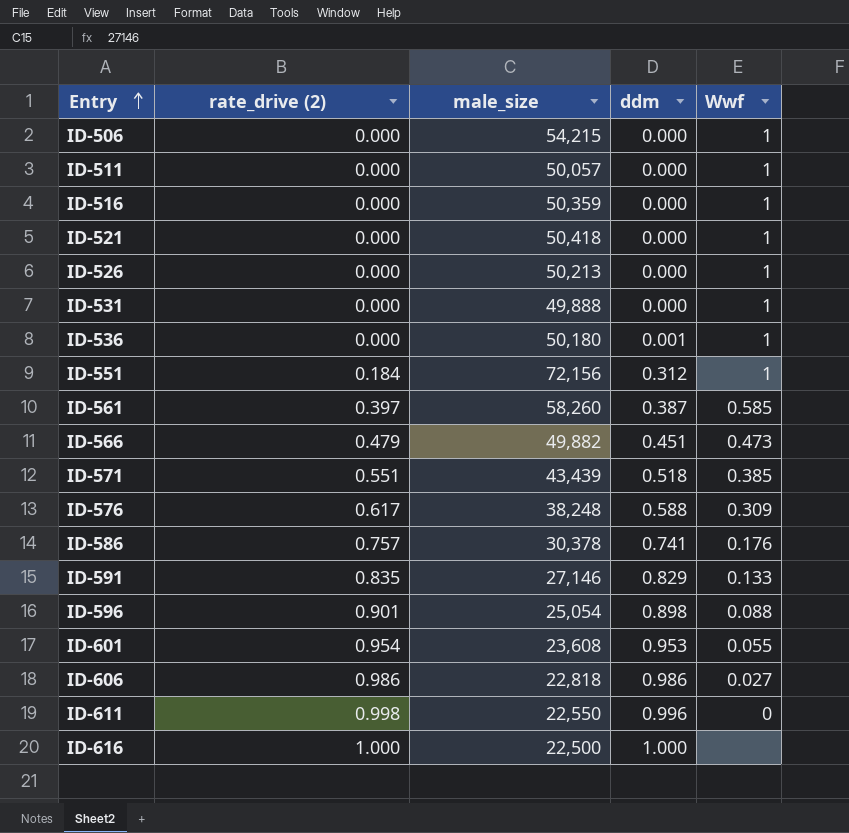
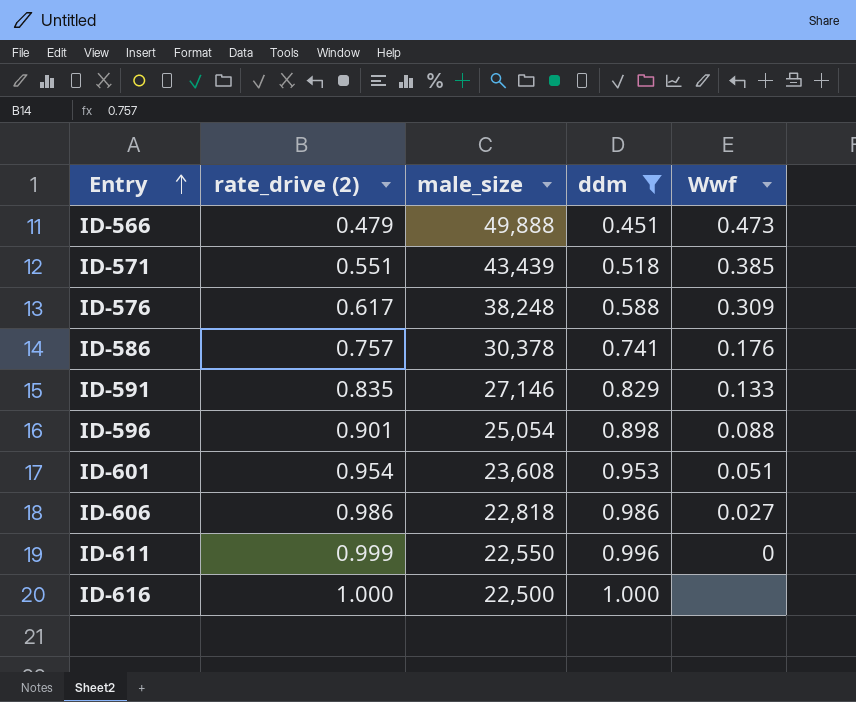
filter: none -> ddm >= 0.451
ID-566 | male_size: 49,882 -> 49,888
ID-601 | Wwf: 0.055 -> 0.051
ID-611 | rate_drive (2): 0.998 -> 0.999

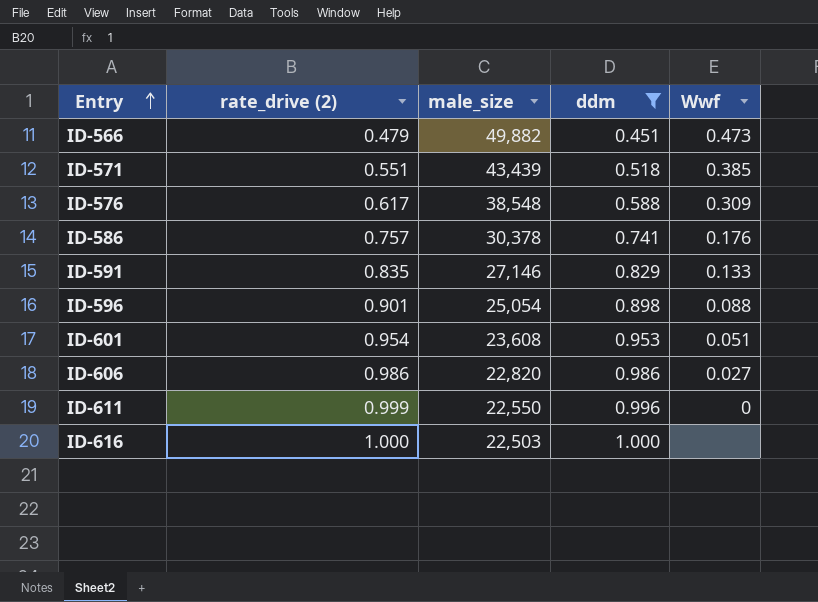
ID-566 | male_size: 49,888 -> 49,882
ID-576 | male_size: 38,248 -> 38,548
ID-606 | male_size: 22,818 -> 22,820
ID-616 | male_size: 22,500 -> 22,503

